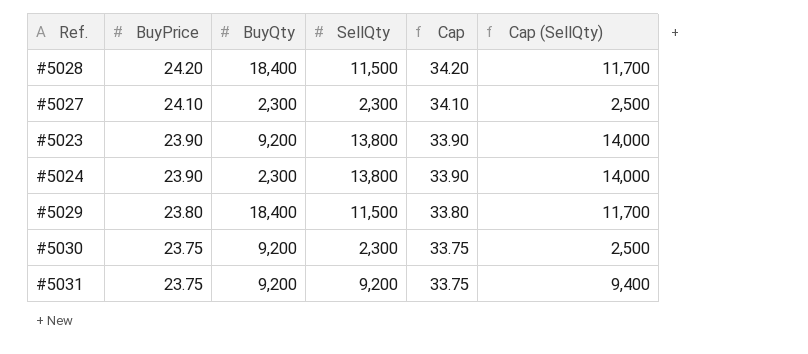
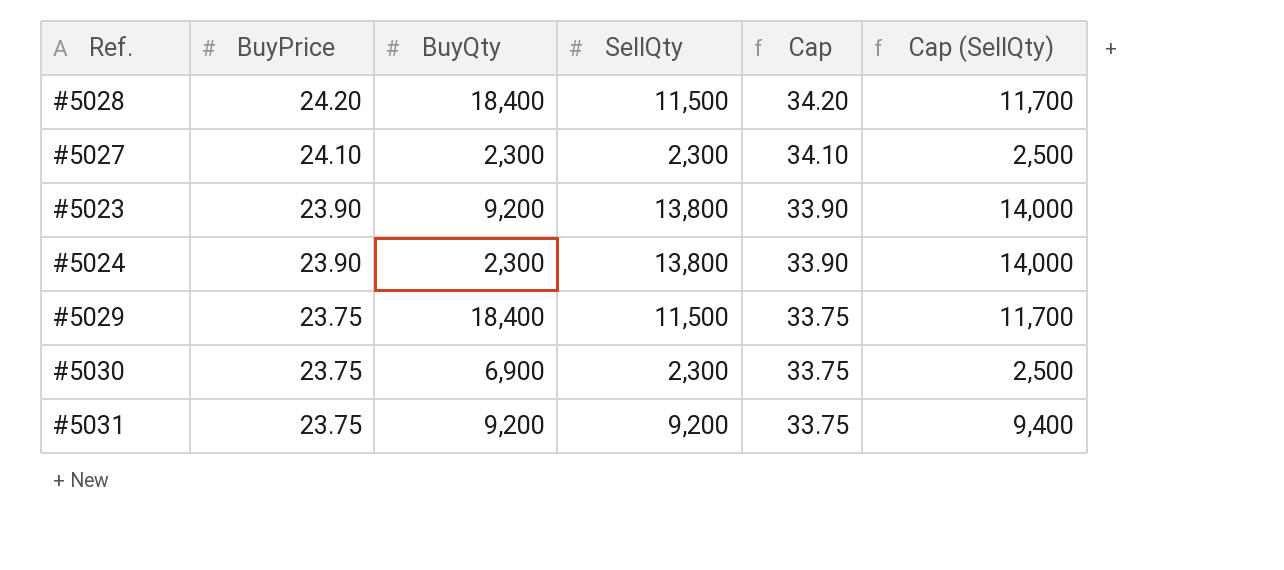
#5029 | BuyPrice: 23.80 -> 23.75
#5029 | Cap: 33.80 -> 33.75
#5030 | BuyQty: 9,200 -> 6,900

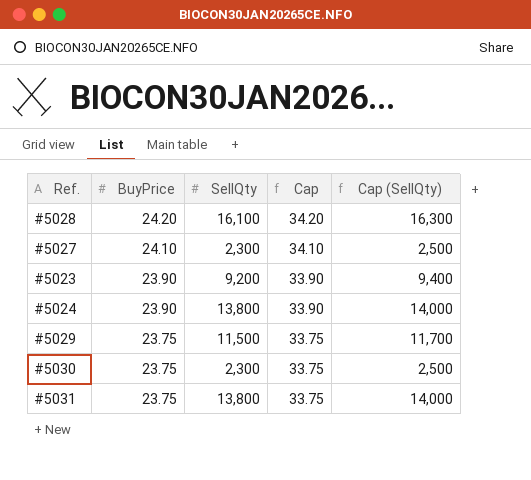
column BuyQty | position: 3 -> none
#5028 | SellQty: 11,500 -> 16,100
#5028 | Cap (SellQty): 11,700 -> 16,300
#5023 | SellQty: 13,800 -> 9,200
#5023 | Cap (SellQty): 14,000 -> 9,400
#5031 | SellQty: 9,200 -> 13,800
#5031 | Cap (SellQty): 9,400 -> 14,000

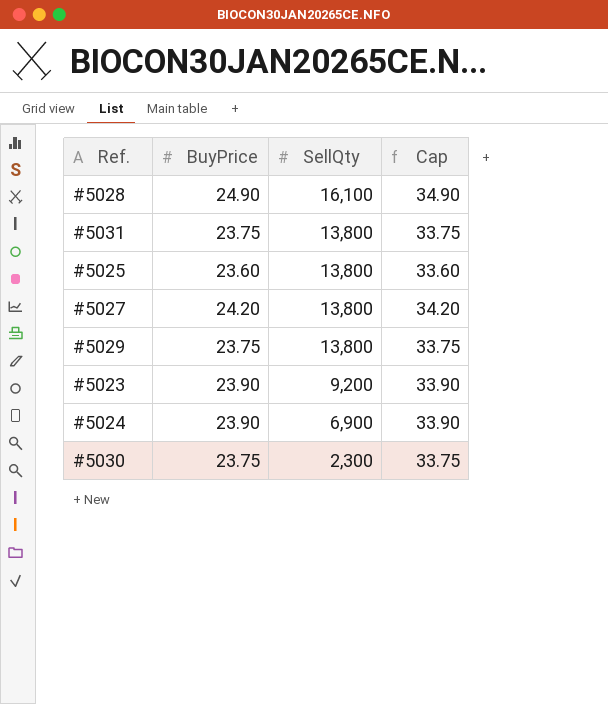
row order: BuyPrice descending -> SellQty descending
column Cap (SellQty) | formula: [SellQty] + 200 -> none
#5028 | BuyPrice: 24.20 -> 24.90
#5028 | Cap: 34.20 -> 34.90
row #5025: none -> 23.60 | 13,800 | 33.60
#5027 | BuyPrice: 24.10 -> 24.20
#5027 | SellQty: 2,300 -> 13,800
#5027 | Cap: 34.10 -> 34.20
#5029 | SellQty: 11,500 -> 13,800
#5024 | SellQty: 13,800 -> 6,900

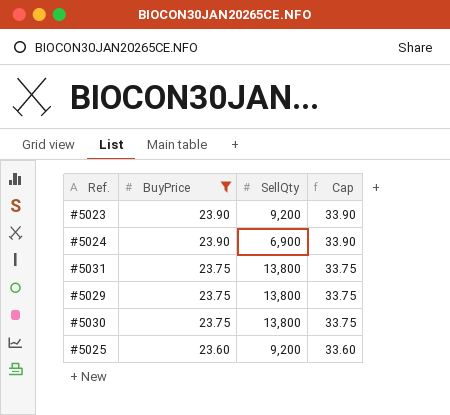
filter: none -> BuyPrice <= 23.90
row order: SellQty descending -> BuyPrice descending
#5030 | SellQty: 2,300 -> 13,800
#5025 | SellQty: 13,800 -> 9,200

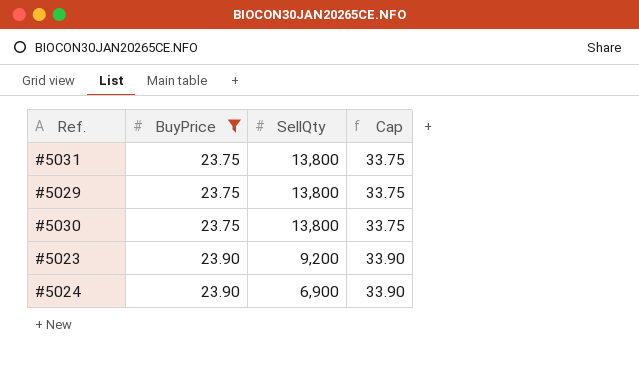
row order: BuyPrice descending -> BuyPrice ascending
row #5025: 23.60 | 9,200 | 33.60 -> none

